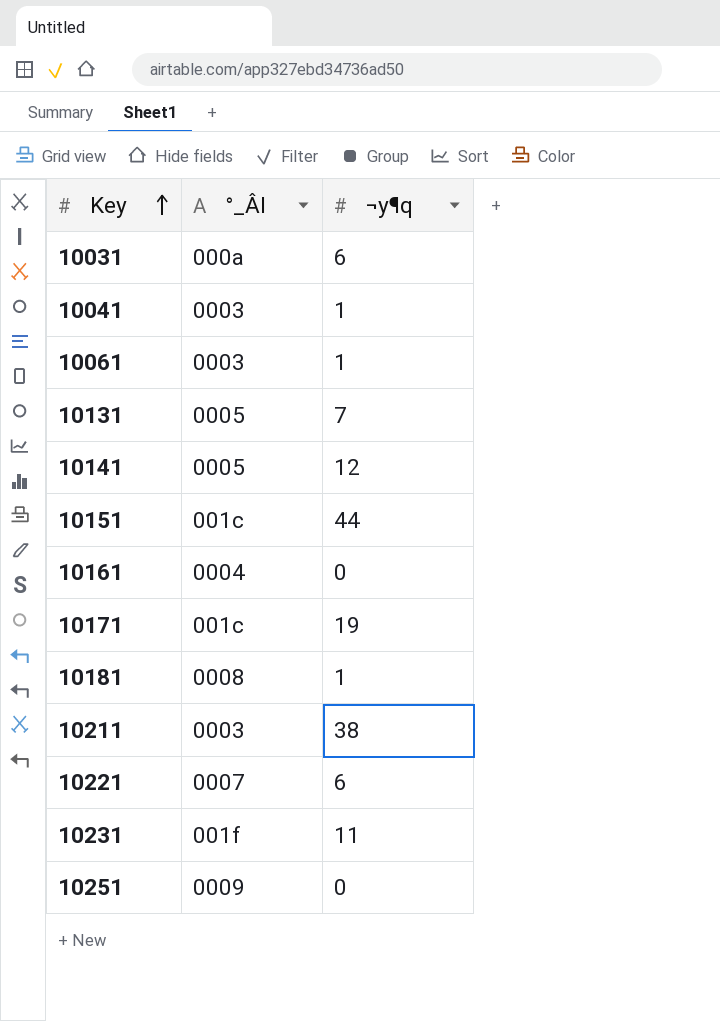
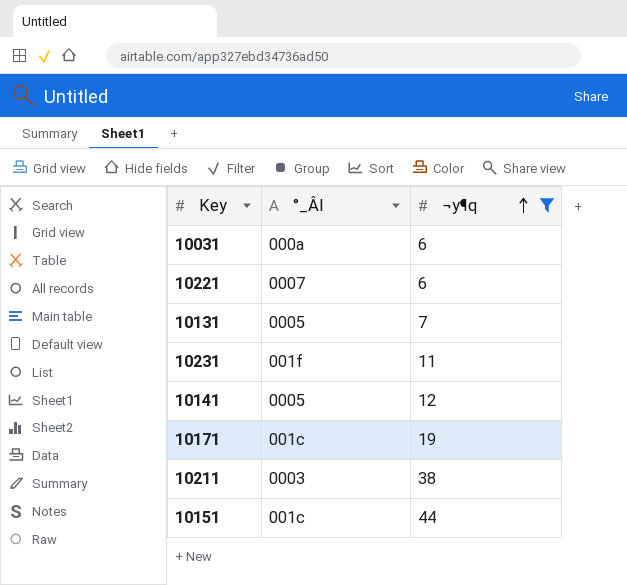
filter: none -> ¬y¶q >= 6
row order: Key ascending -> ¬y¶q ascending

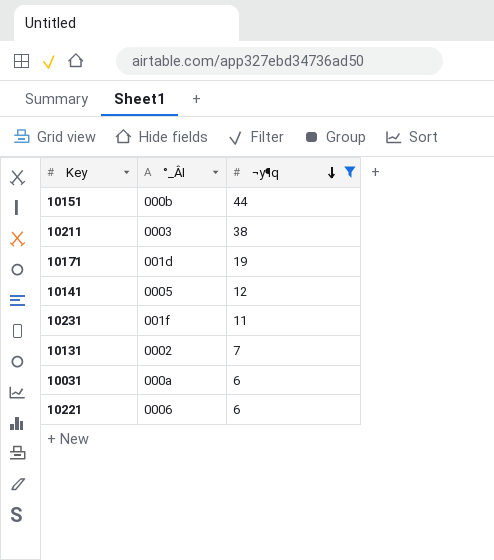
row order: ¬y¶q ascending -> ¬y¶q descending
10151 | °_ÂI: 001c -> 000b
10171 | °_ÂI: 001c -> 001d
10131 | °_ÂI: 0005 -> 0002
10221 | °_ÂI: 0007 -> 0006

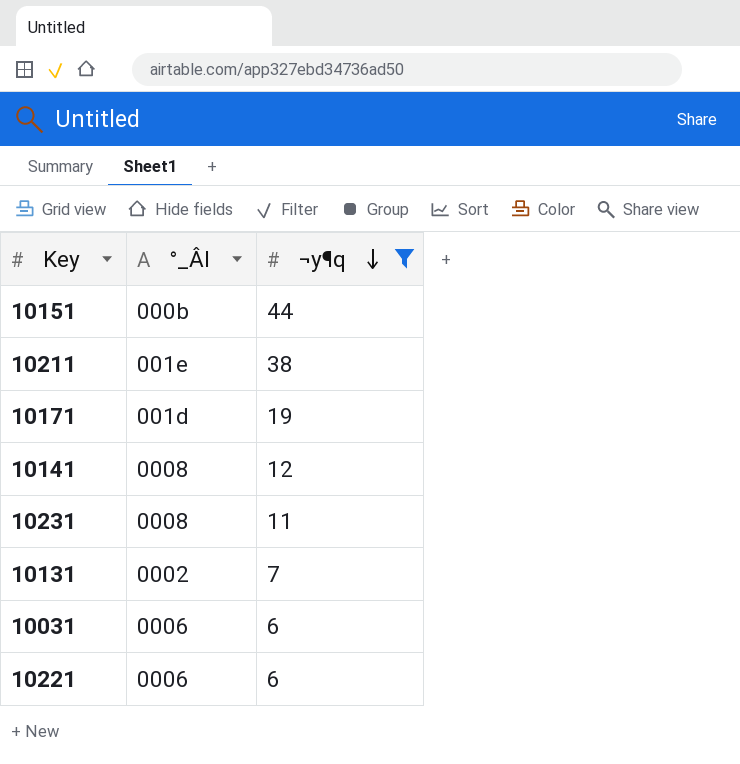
10211 | °_ÂI: 0003 -> 001e
10141 | °_ÂI: 0005 -> 0008
10231 | °_ÂI: 001f -> 0008
10031 | °_ÂI: 000a -> 0006

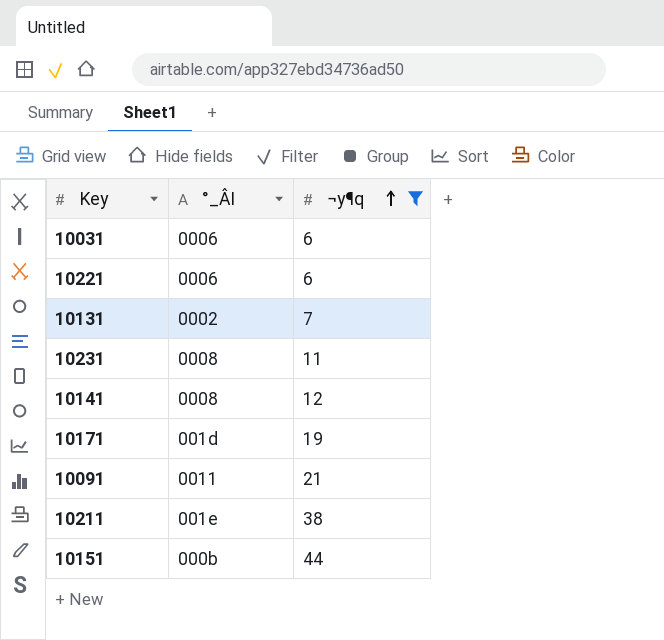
row order: ¬y¶q descending -> ¬y¶q ascending
row 10091: none -> 0011 | 21

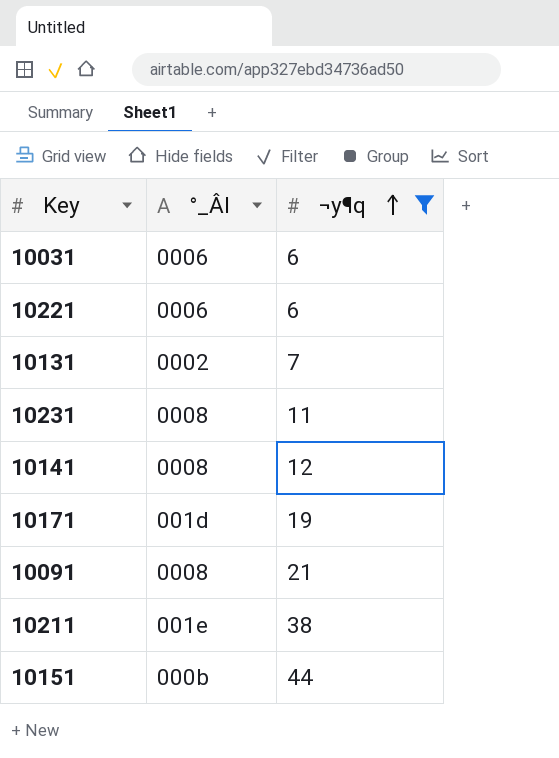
10091 | °_ÂI: 0011 -> 0008

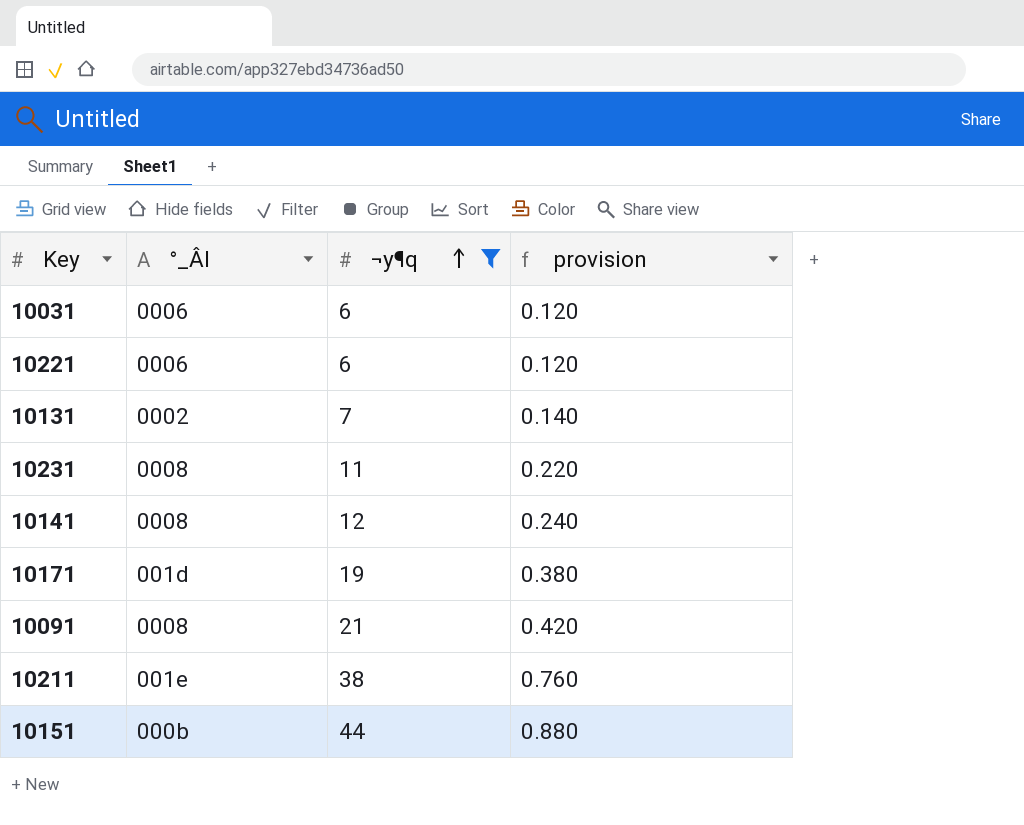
column provision | formula: none -> [¬y¶q] * 0.02

